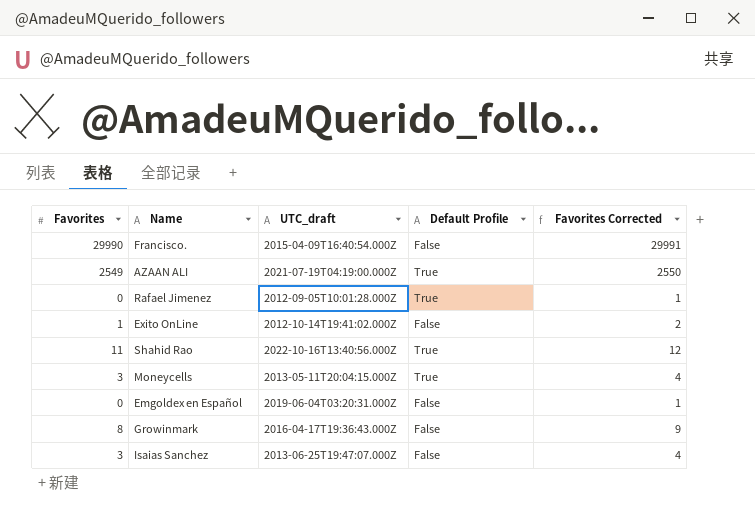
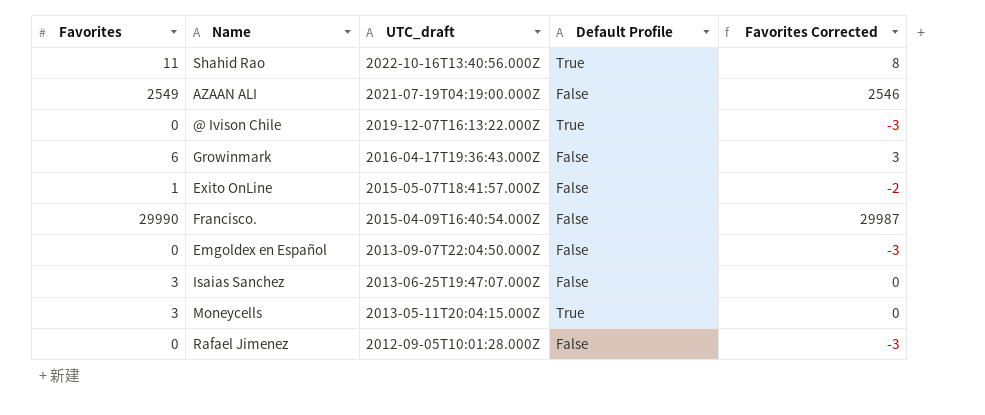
row order: none -> UTC_draft descending
column Favorites Corrected | formula: [Favorites] + 1 -> [Favorites] - 3
AZAAN ALI | Default Profile: True -> False
row @ Ivison Chile: none -> 0 | 2019-12-07T16:13:22.000Z | True | -3
Growinmark | Favorites: 8 -> 6
Exito OnLine | UTC_draft: 2012-10-14T19:41:02.000Z -> 2015-05-07T18:41:57.000Z
Emgoldex en Español | UTC_draft: 2019-06-04T03:20:31.000Z -> 2013-09-07T22:04:50.000Z
Rafael Jimenez | Default Profile: True -> False

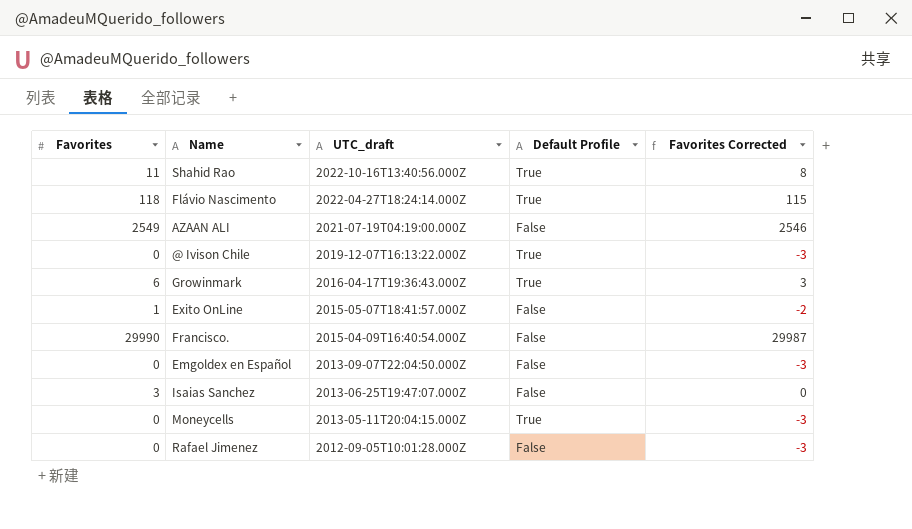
row Flávio Nascimento: none -> 118 | 2022-04-27T18:24:14.000Z | True | 115
Growinmark | Default Profile: False -> True
Moneycells | Favorites: 3 -> 0
Moneycells | Favorites Corrected: 0 -> -3

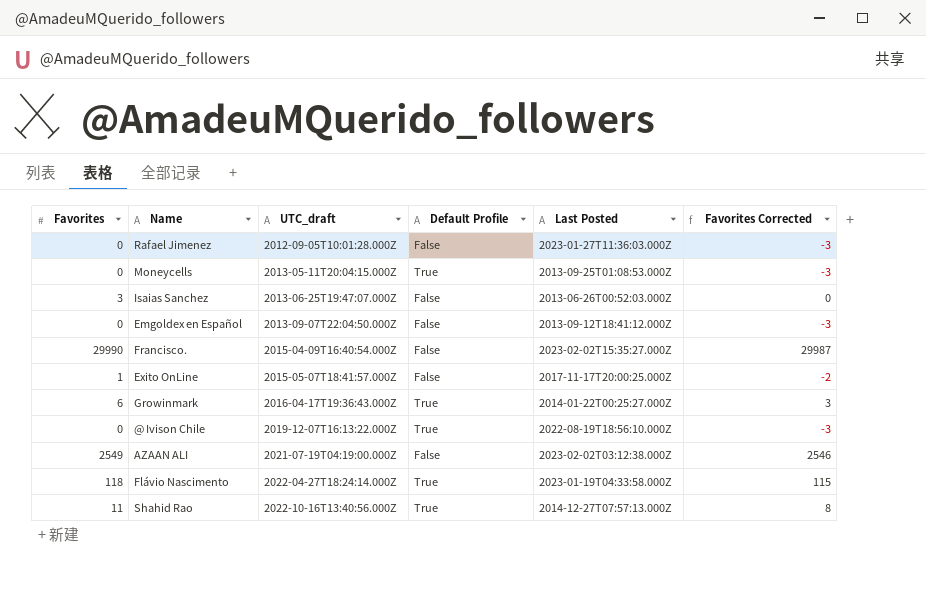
row order: UTC_draft descending -> UTC_draft ascending
column Last Posted | position: none -> 5

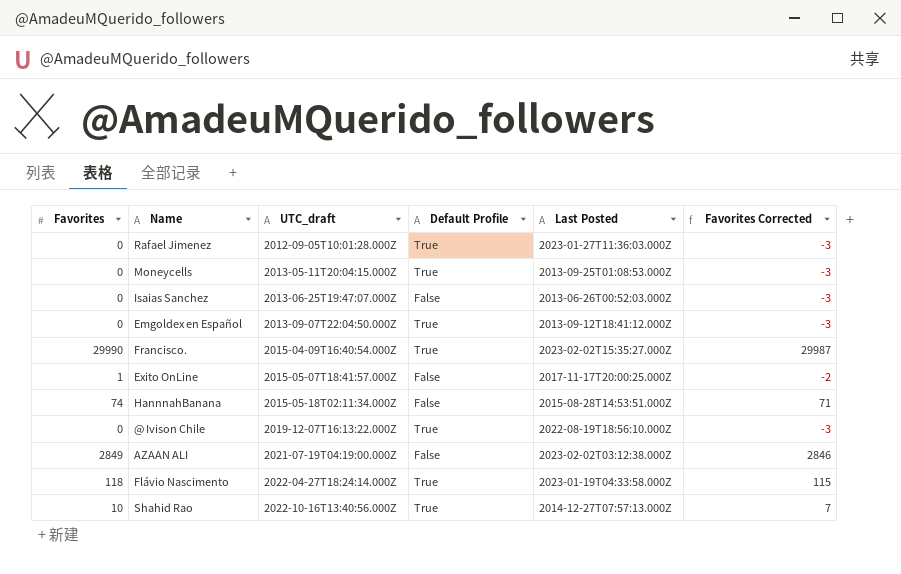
row Growinmark: 6 | 2016-04-17T19:36:43.000Z | True | 2014-01-22T00:25:27.000Z | 3 -> none
Rafael Jimenez | Default Profile: False -> True
Isaias Sanchez | Favorites: 3 -> 0
Isaias Sanchez | Favorites Corrected: 0 -> -3
Emgoldex en Español | Default Profile: False -> True
Francisco. | Default Profile: False -> True
row HannnahBanana: none -> 74 | 2015-05-18T02:11:34.000Z | False | 2015-08-28T14:53:51.000Z | 71
AZAAN ALI | Favorites: 2549 -> 2849
AZAAN ALI | Favorites Corrected: 2546 -> 2846
Shahid Rao | Favorites: 11 -> 10
Shahid Rao | Favorites Corrected: 8 -> 7

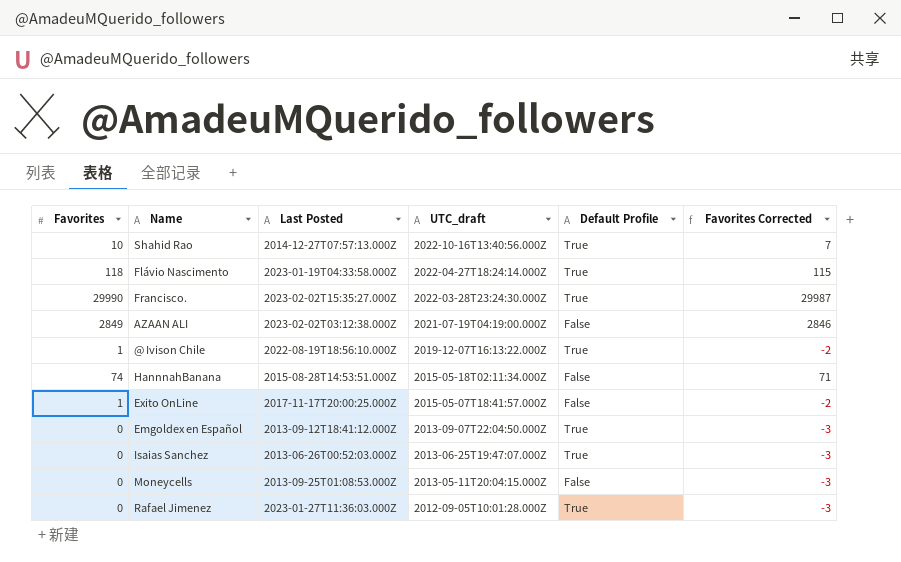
row order: UTC_draft ascending -> UTC_draft descending
column Last Posted | position: 5 -> 3
Francisco. | UTC_draft: 2015-04-09T16:40:54.000Z -> 2022-03-28T23:24:30.000Z
@ Ivison Chile | Favorites: 0 -> 1
@ Ivison Chile | Favorites Corrected: -3 -> -2
Isaias Sanchez | Default Profile: False -> True
Moneycells | Default Profile: True -> False

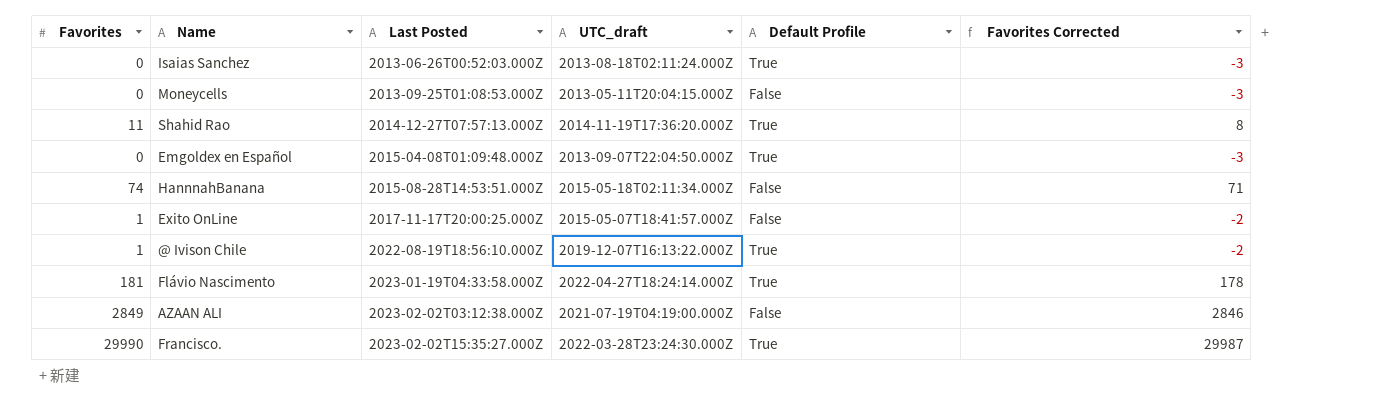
row order: UTC_draft descending -> Last Posted ascending
row Rafael Jimenez: 0 | 2023-01-27T11:36:03.000Z | 2012-09-05T10:01:28.000Z | True | -3 -> none
Isaias Sanchez | UTC_draft: 2013-06-25T19:47:07.000Z -> 2013-08-18T02:11:24.000Z
Shahid Rao | Favorites: 10 -> 11
Shahid Rao | UTC_draft: 2022-10-16T13:40:56.000Z -> 2014-11-19T17:36:20.000Z
Shahid Rao | Favorites Corrected: 7 -> 8
Emgoldex en Español | Last Posted: 2013-09-12T18:41:12.000Z -> 2015-04-08T01:09:48.000Z
Flávio Nascimento | Favorites: 118 -> 181
Flávio Nascimento | Favorites Corrected: 115 -> 178

